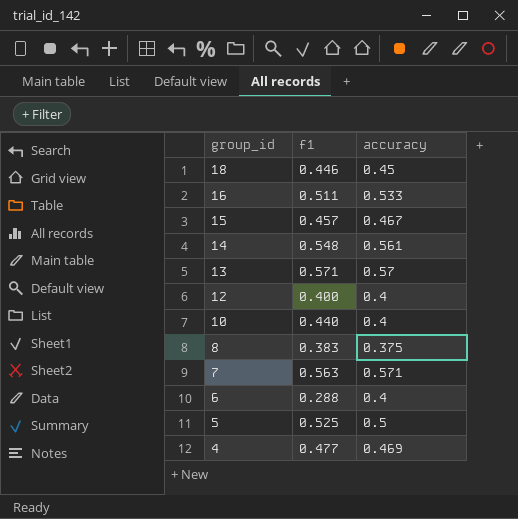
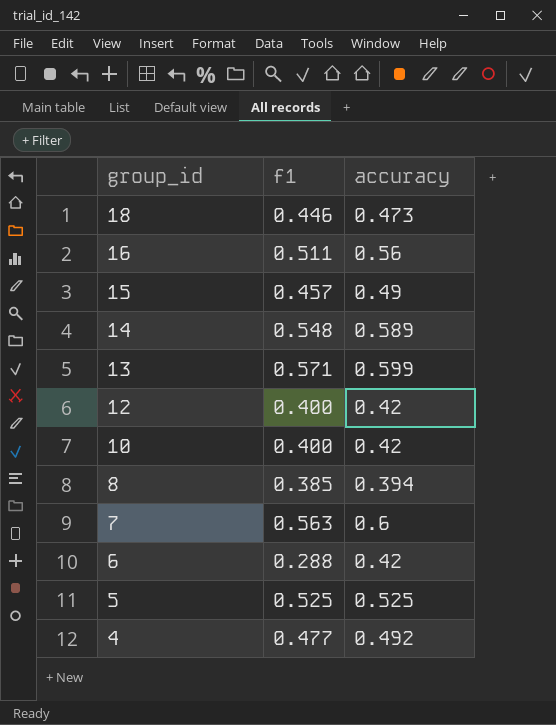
18 | accuracy: 0.45 -> 0.473
16 | accuracy: 0.533 -> 0.56
15 | accuracy: 0.467 -> 0.49
14 | accuracy: 0.561 -> 0.589
13 | accuracy: 0.57 -> 0.599
12 | accuracy: 0.4 -> 0.42
10 | f1: 0.440 -> 0.400
10 | accuracy: 0.4 -> 0.42
8 | f1: 0.383 -> 0.385
8 | accuracy: 0.375 -> 0.394
7 | accuracy: 0.571 -> 0.6
6 | accuracy: 0.4 -> 0.42
5 | accuracy: 0.5 -> 0.525
4 | accuracy: 0.469 -> 0.492

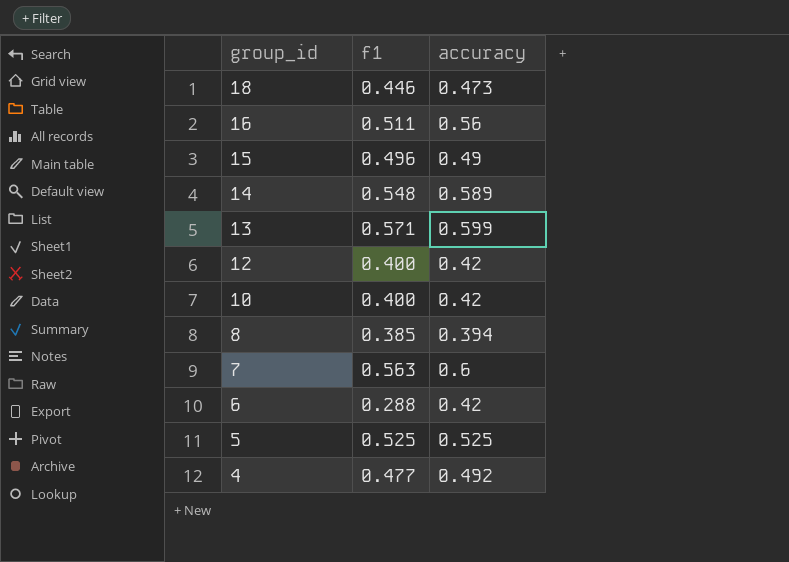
15 | f1: 0.457 -> 0.496

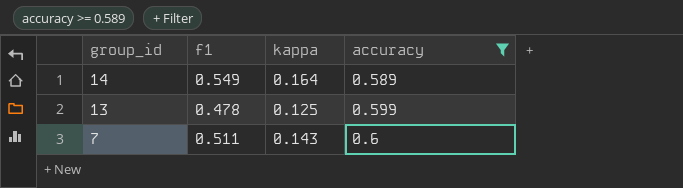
filter: none -> accuracy >= 0.589
column kappa | position: none -> 3
14 | f1: 0.548 -> 0.549
13 | f1: 0.571 -> 0.478
7 | f1: 0.563 -> 0.511

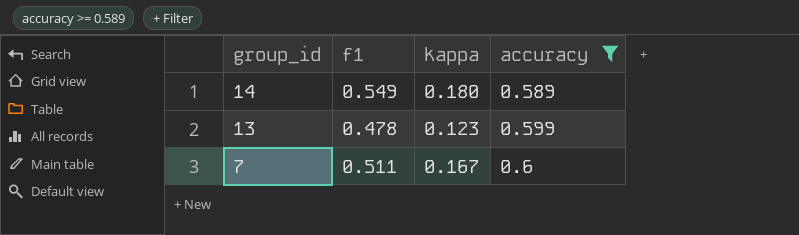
14 | kappa: 0.164 -> 0.180
13 | kappa: 0.125 -> 0.123
7 | kappa: 0.143 -> 0.167

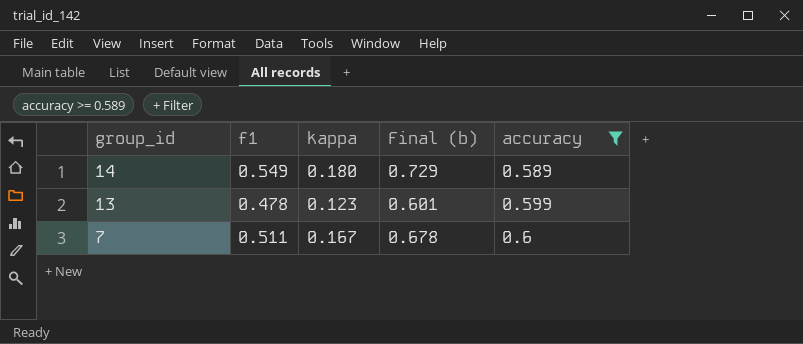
column Final (b) | formula: none -> [f1] + [kappa]

